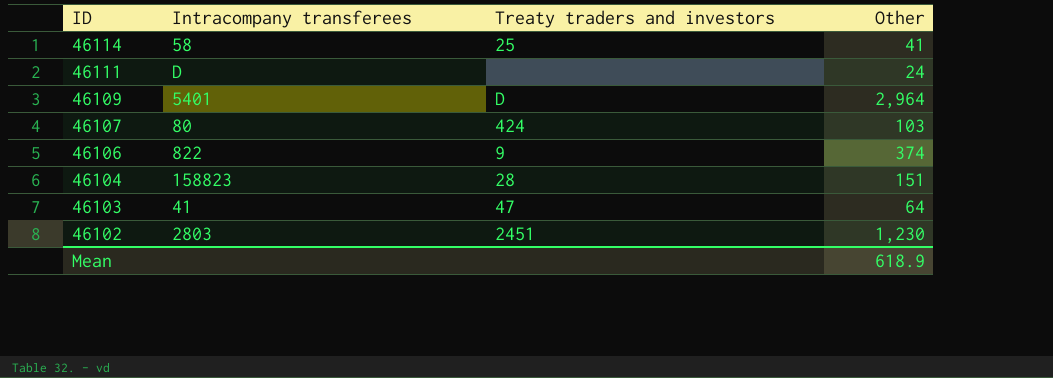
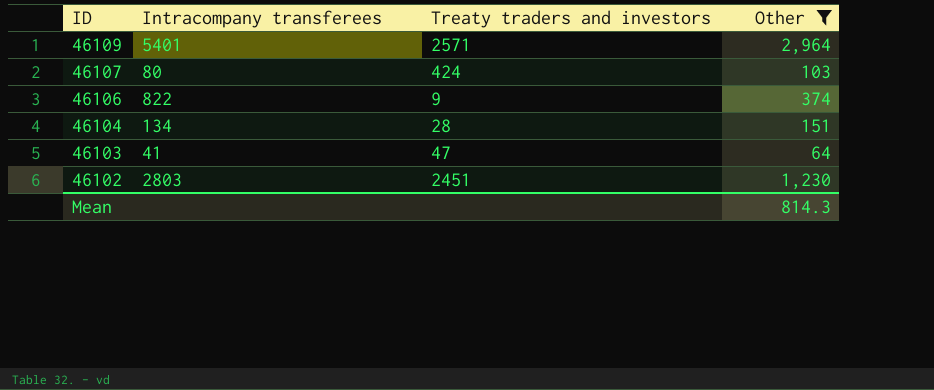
filter: none -> Other >= 64
46109 | Treaty traders and investors: D -> 2571
46104 | Intracompany transferees: 158823 -> 134
Mean | Other: 618.9 -> 814.3

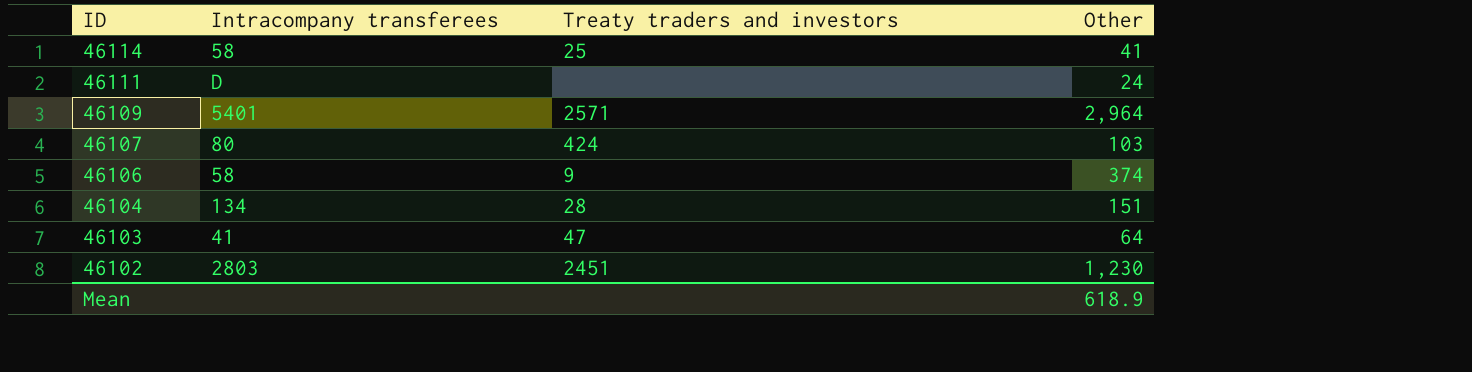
filter: Other >= 64 -> none
46106 | Intracompany transferees: 822 -> 58
Mean | Other: 814.3 -> 618.9

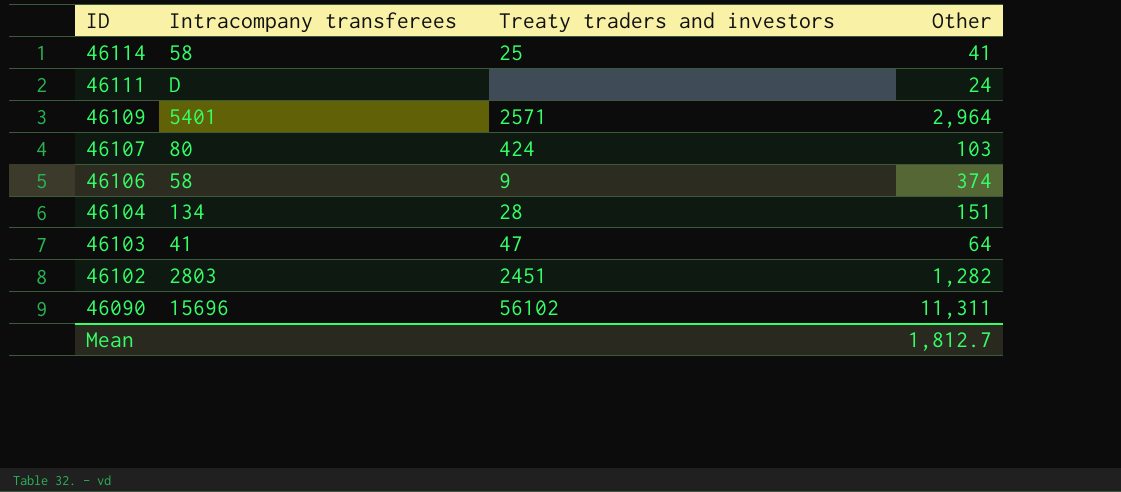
46102 | Other: 1,230 -> 1,282
row 46090: none -> 15696 | 56102 | 11,311
Mean | Other: 618.9 -> 1,812.7

